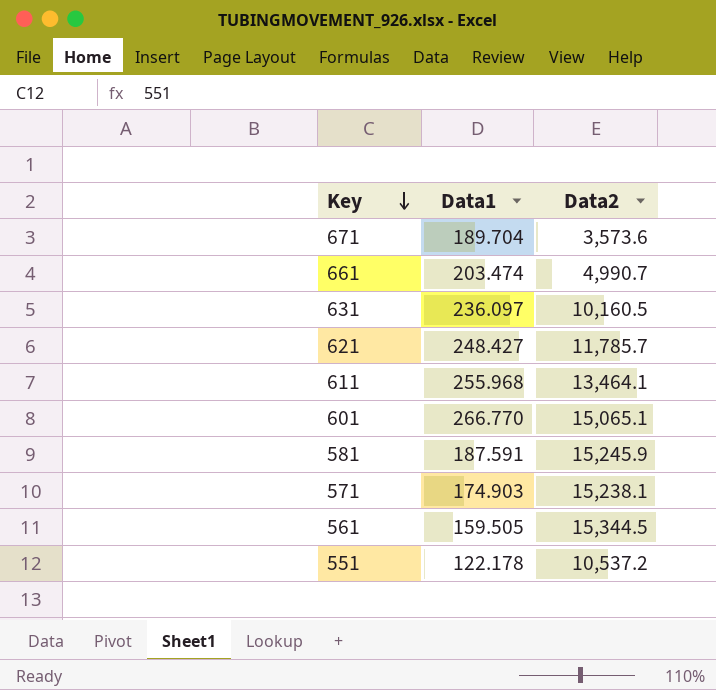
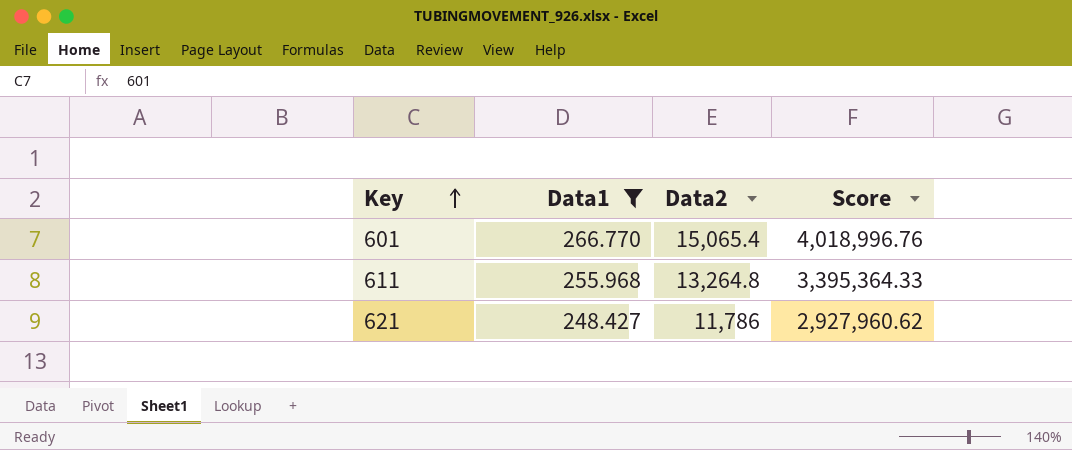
filter: none -> Data1 >= 248.427
row order: Key descending -> Key ascending
column Score | formula: none -> [Data1] * [Data2]
601 | Data2: 15,065.1 -> 15,065.4
611 | Data2: 13,464.1 -> 13,264.8
621 | Data2: 11,785.7 -> 11,786

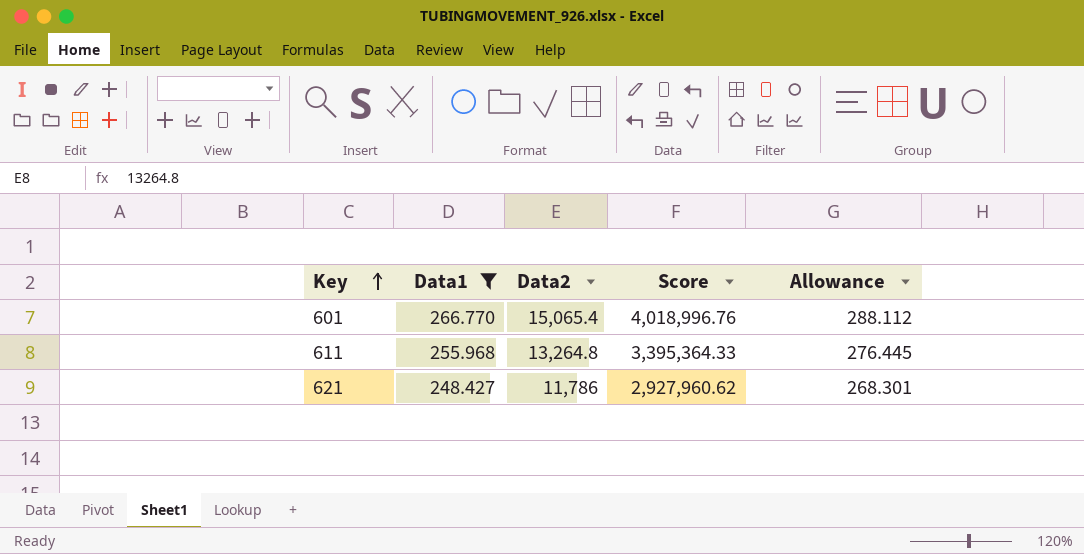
column Allowance | formula: none -> [Data1] * 1.08

